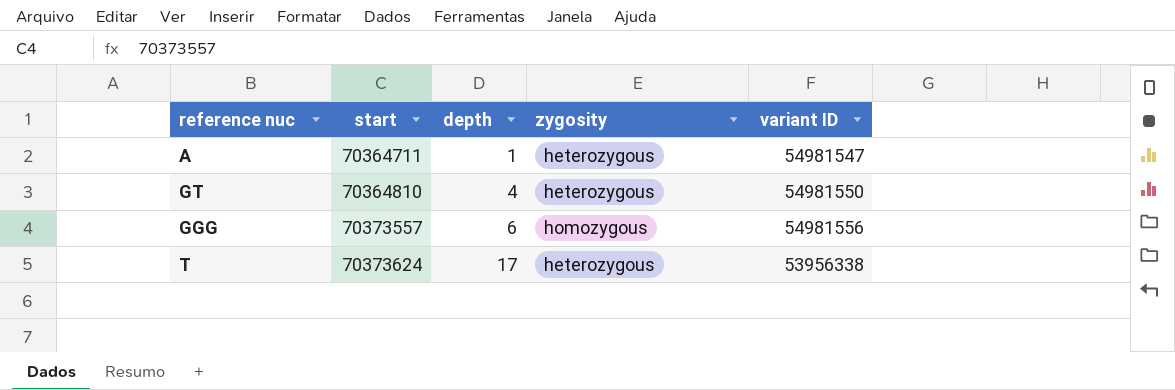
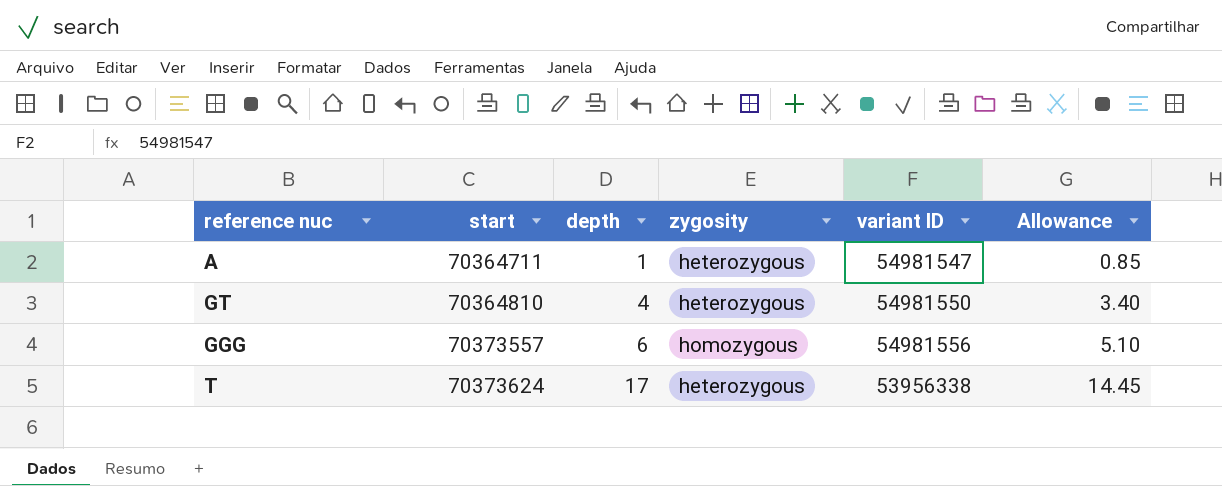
column Allowance | formula: none -> [depth] * 0.85

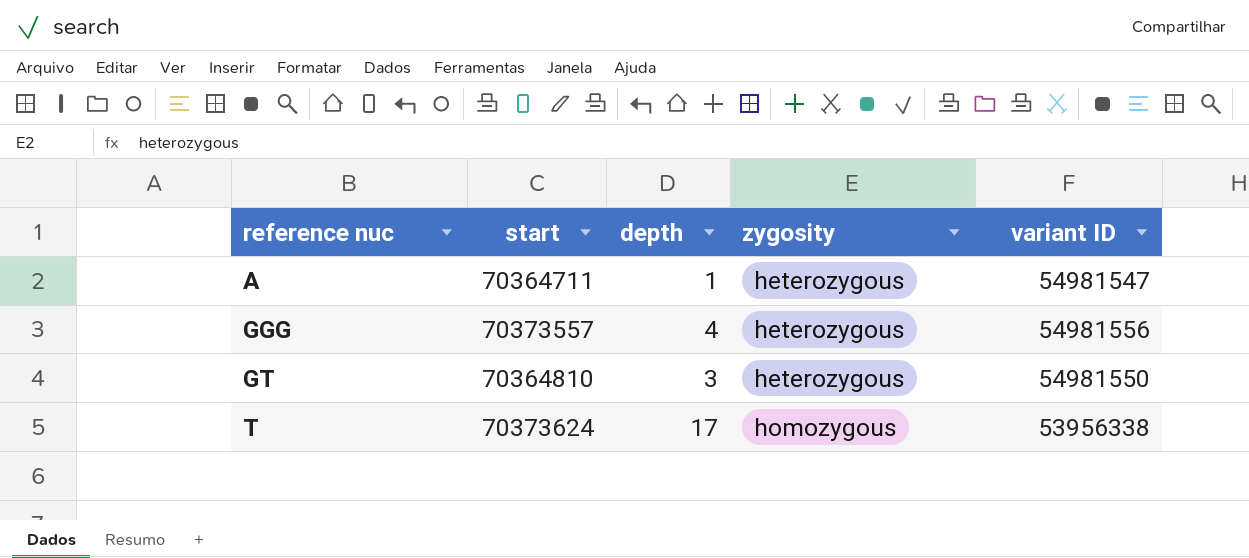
row order: start ascending -> reference nuc ascending
column Allowance | formula: [depth] * 0.85 -> none
GGG | depth: 6 -> 4
GGG | zygosity: homozygous -> heterozygous
GT | depth: 4 -> 3
T | zygosity: heterozygous -> homozygous

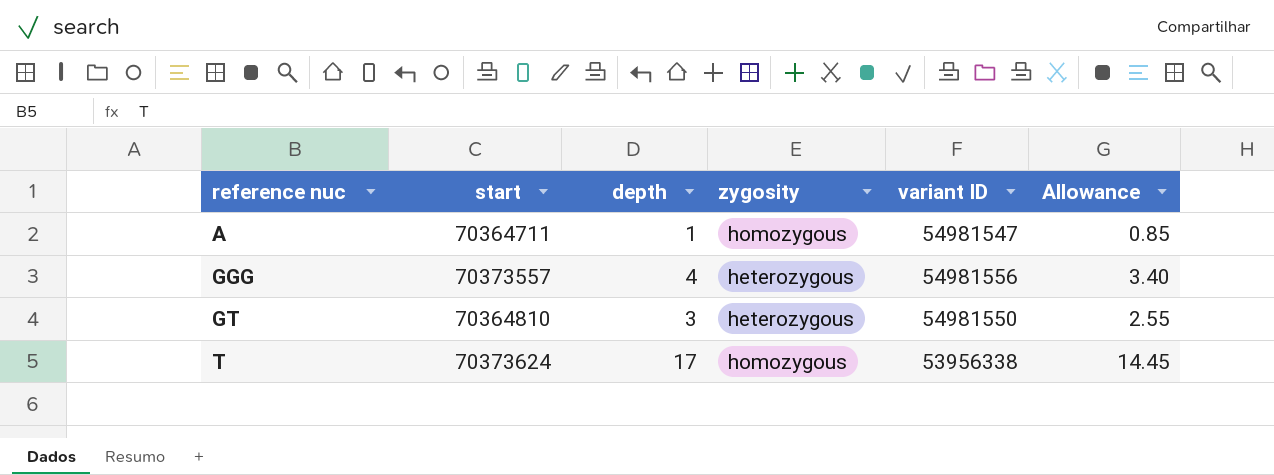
column Allowance | formula: none -> [depth] * 0.85
A | zygosity: heterozygous -> homozygous

